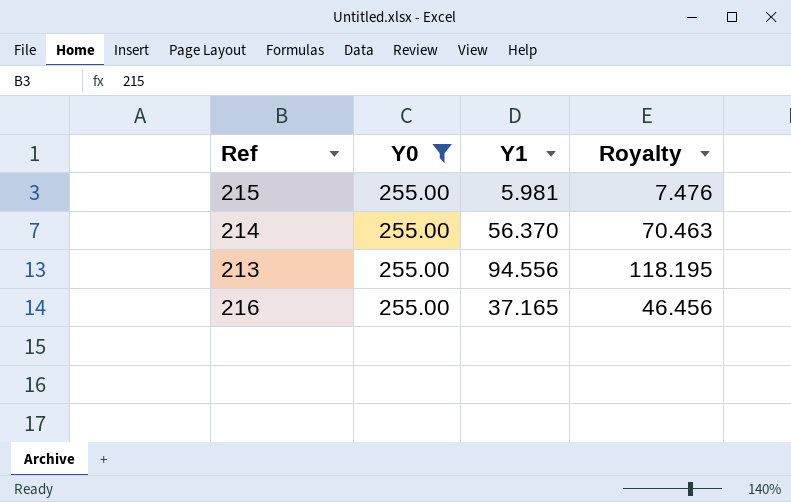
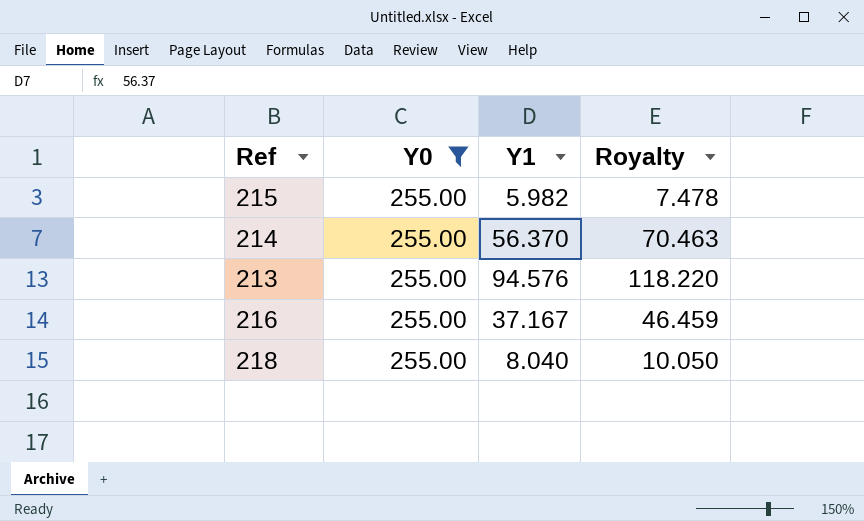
215 | Y1: 5.981 -> 5.982
215 | Royalty: 7.476 -> 7.478
213 | Y1: 94.556 -> 94.576
213 | Royalty: 118.195 -> 118.220
216 | Y1: 37.165 -> 37.167
216 | Royalty: 46.456 -> 46.459
row 218: none -> 255.00 | 8.040 | 10.050

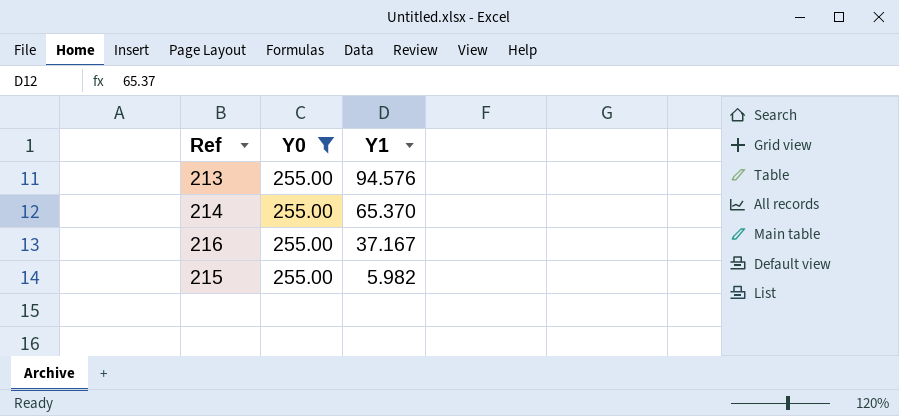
row order: none -> Y1 descending
column Royalty | formula: [Y1] * 1.25 -> none
row 218: 255.00 | 8.040 | 10.050 -> none
214 | Y1: 56.370 -> 65.370

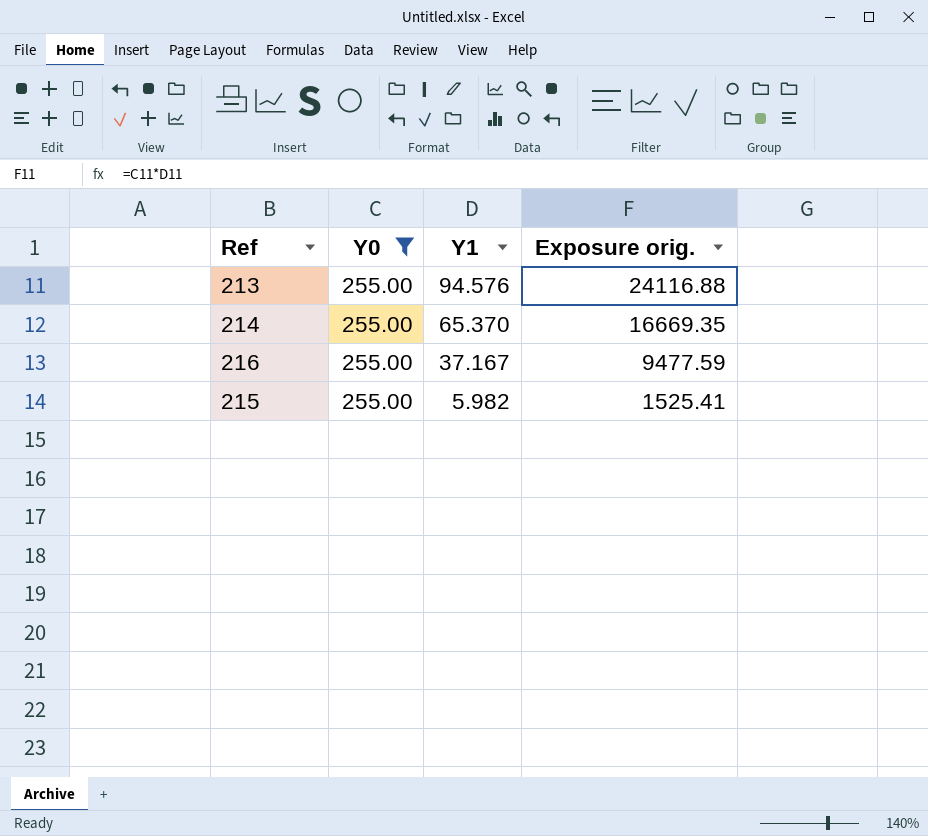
column Exposure orig. | formula: none -> [Y0] * [Y1]

